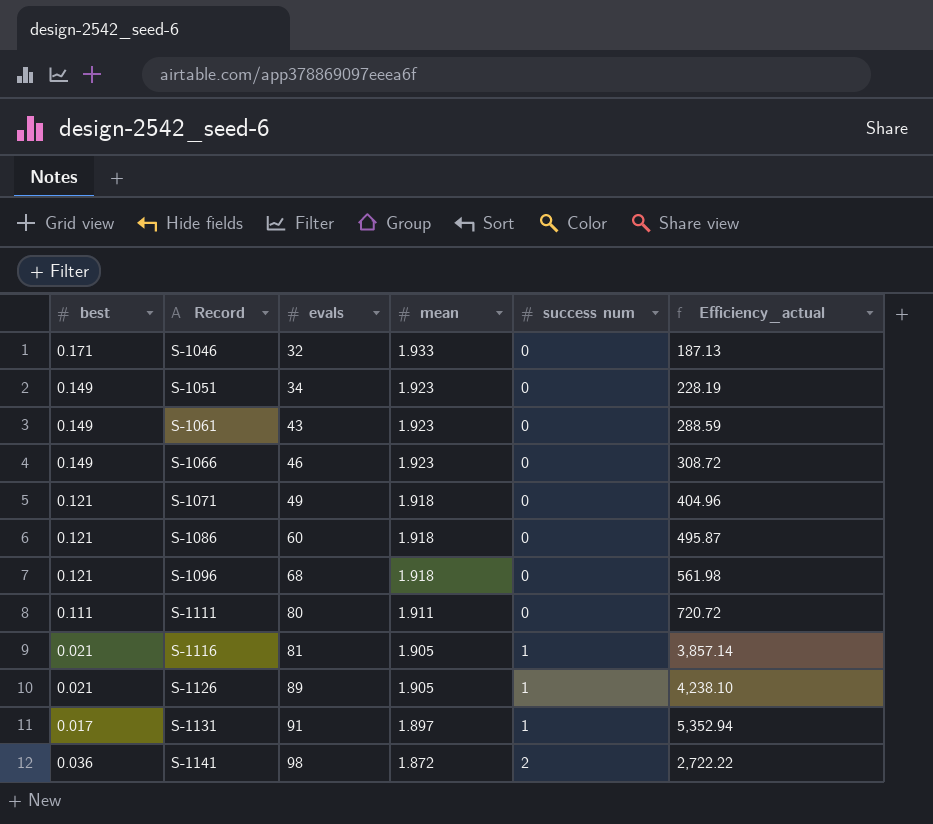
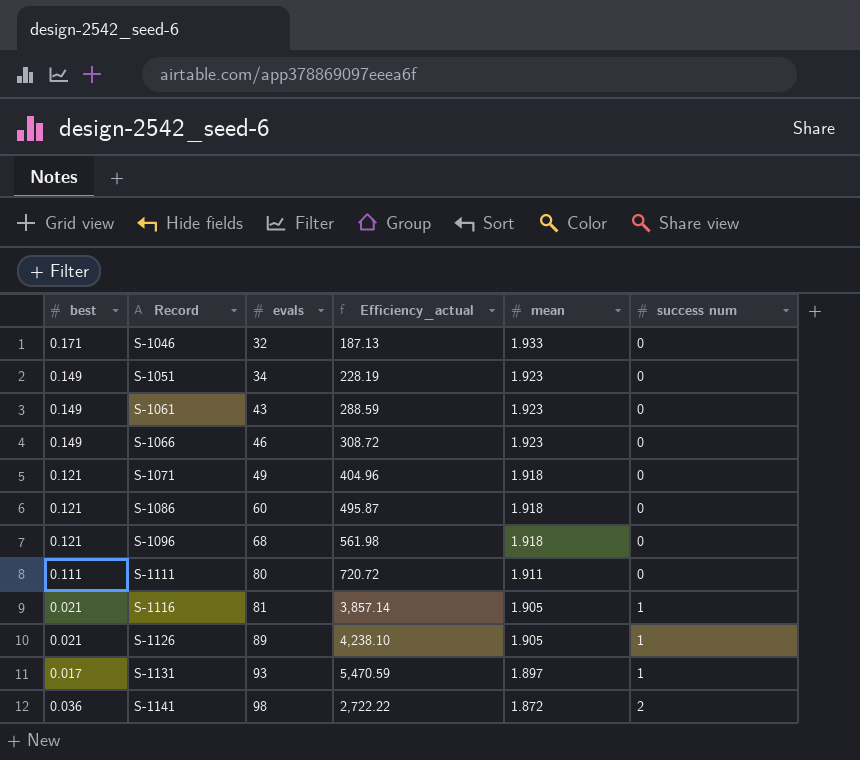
column Efficiency_actual | position: 6 -> 4
S-1131 | evals: 91 -> 93
S-1131 | Efficiency_actual: 5,352.94 -> 5,470.59

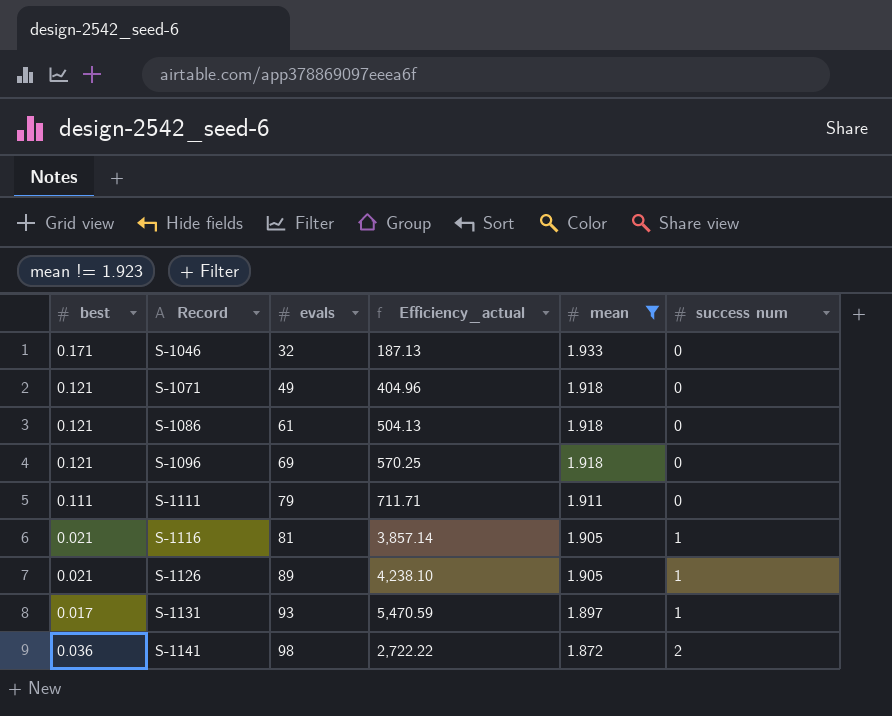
filter: none -> mean != 1.923
S-1086 | evals: 60 -> 61
S-1086 | Efficiency_actual: 495.87 -> 504.13
S-1096 | evals: 68 -> 69
S-1096 | Efficiency_actual: 561.98 -> 570.25
S-1111 | evals: 80 -> 79
S-1111 | Efficiency_actual: 720.72 -> 711.71

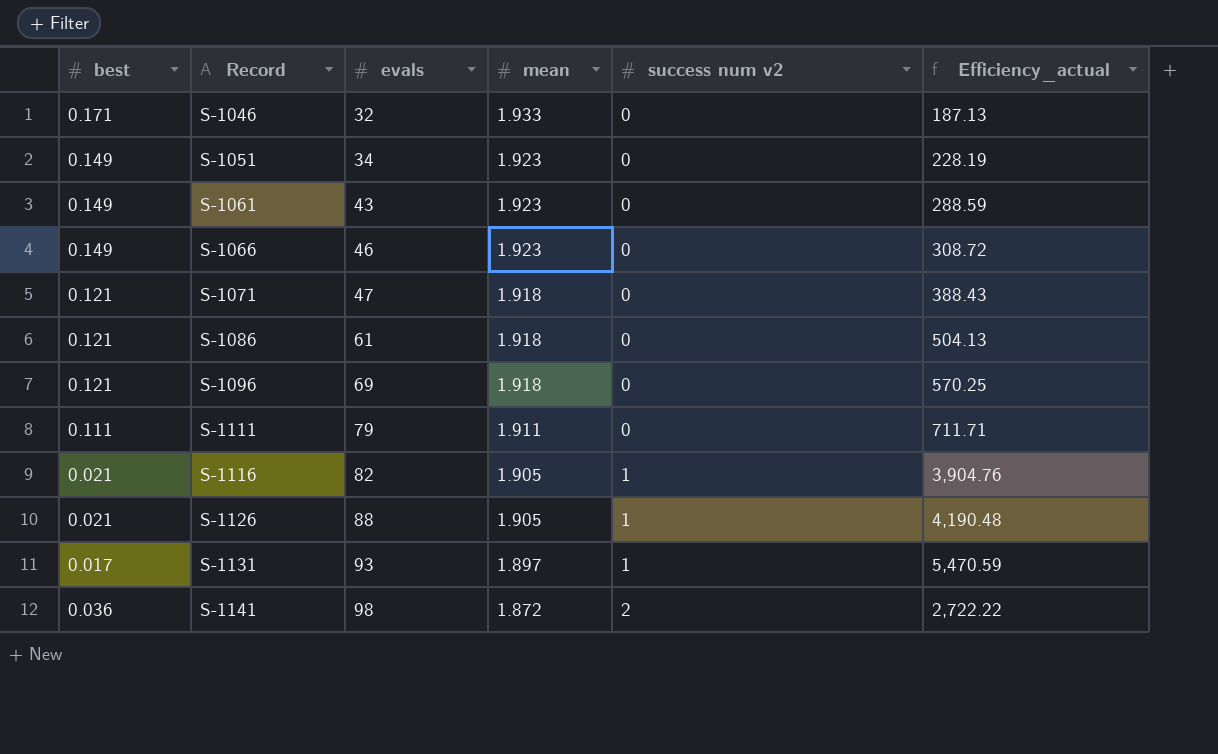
filter: mean != 1.923 -> none
column name: success num -> success num v2
column Efficiency_actual | position: 4 -> 6
S-1071 | evals: 49 -> 47
S-1071 | Efficiency_actual: 404.96 -> 388.43
S-1116 | evals: 81 -> 82
S-1116 | Efficiency_actual: 3,857.14 -> 3,904.76
S-1126 | evals: 89 -> 88
S-1126 | Efficiency_actual: 4,238.10 -> 4,190.48

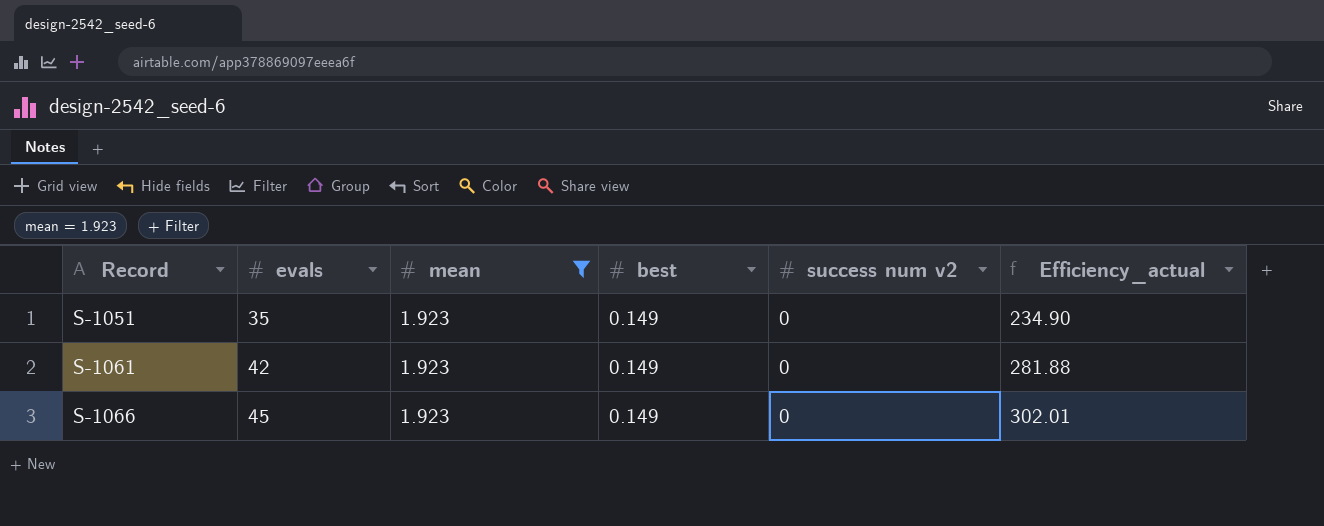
filter: none -> mean = 1.923
column best | position: 1 -> 4
S-1051 | evals: 34 -> 35
S-1051 | Efficiency_actual: 228.19 -> 234.90
S-1061 | evals: 43 -> 42
S-1061 | Efficiency_actual: 288.59 -> 281.88
S-1066 | evals: 46 -> 45
S-1066 | Efficiency_actual: 308.72 -> 302.01

